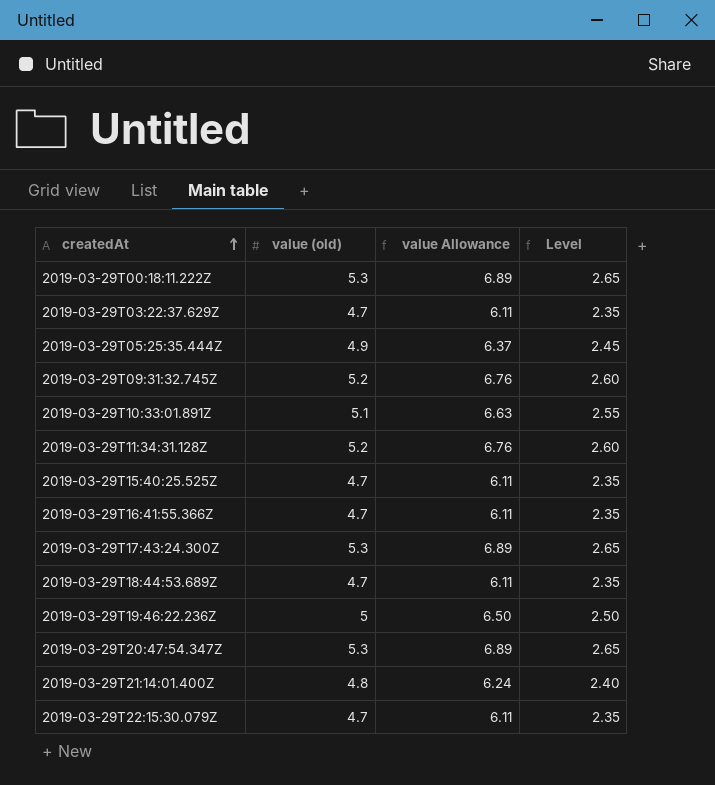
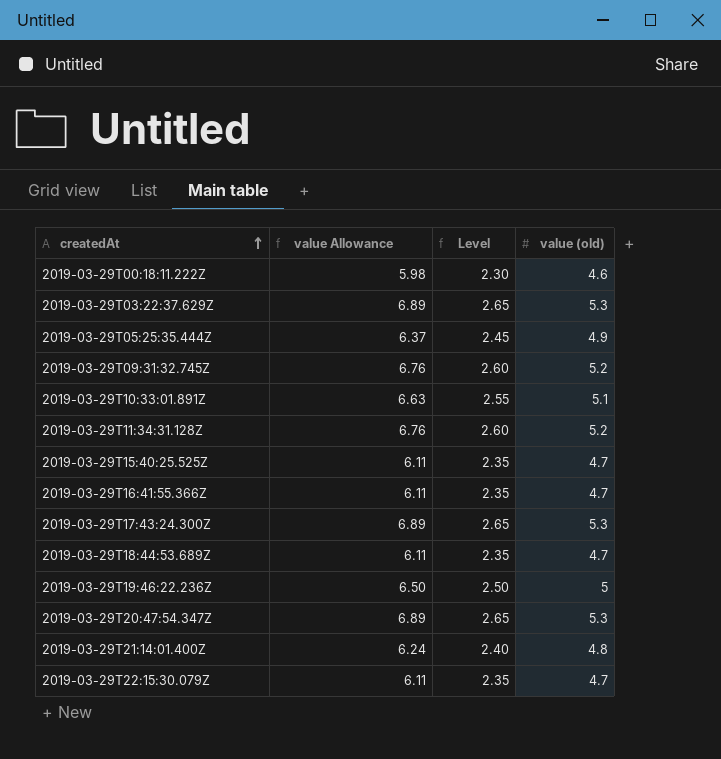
column value (old) | position: 2 -> 4
2019-03-29T00:18:11.222Z | value Allowance: 6.89 -> 5.98
2019-03-29T00:18:11.222Z | Level: 2.65 -> 2.30
2019-03-29T00:18:11.222Z | value (old): 5.3 -> 4.6
2019-03-29T03:22:37.629Z | value Allowance: 6.11 -> 6.89
2019-03-29T03:22:37.629Z | Level: 2.35 -> 2.65
2019-03-29T03:22:37.629Z | value (old): 4.7 -> 5.3

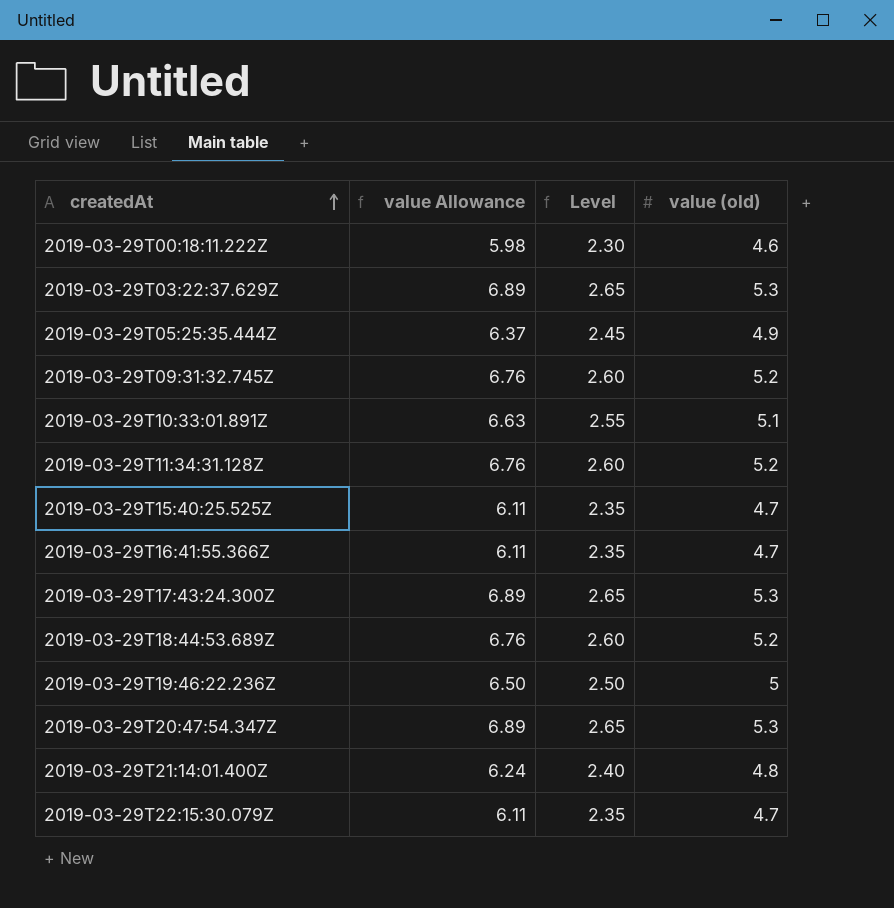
2019-03-29T18:44:53.689Z | value Allowance: 6.11 -> 6.76
2019-03-29T18:44:53.689Z | Level: 2.35 -> 2.60
2019-03-29T18:44:53.689Z | value (old): 4.7 -> 5.2

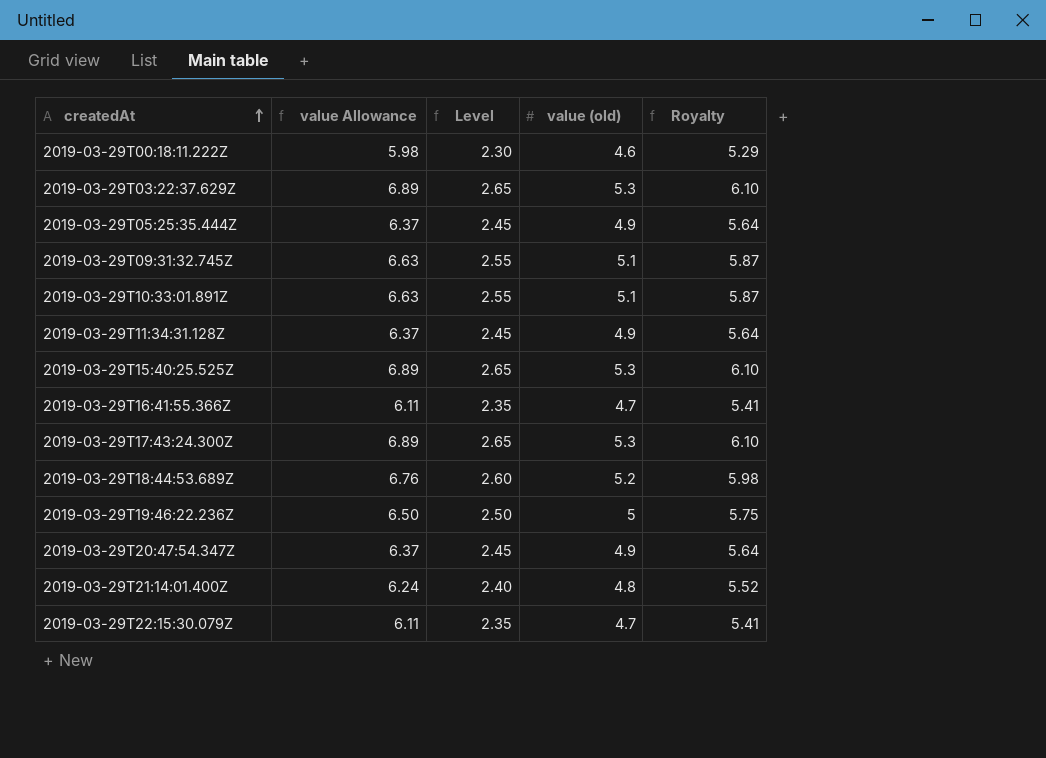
column Royalty | formula: none -> [value (old)] * 1.15
2019-03-29T09:31:32.745Z | value Allowance: 6.76 -> 6.63
2019-03-29T09:31:32.745Z | Level: 2.60 -> 2.55
2019-03-29T09:31:32.745Z | value (old): 5.2 -> 5.1
2019-03-29T11:34:31.128Z | value Allowance: 6.76 -> 6.37
2019-03-29T11:34:31.128Z | Level: 2.60 -> 2.45
2019-03-29T11:34:31.128Z | value (old): 5.2 -> 4.9
2019-03-29T15:40:25.525Z | value Allowance: 6.11 -> 6.89
2019-03-29T15:40:25.525Z | Level: 2.35 -> 2.65
2019-03-29T15:40:25.525Z | value (old): 4.7 -> 5.3
2019-03-29T20:47:54.347Z | value Allowance: 6.89 -> 6.37
2019-03-29T20:47:54.347Z | Level: 2.65 -> 2.45
2019-03-29T20:47:54.347Z | value (old): 5.3 -> 4.9

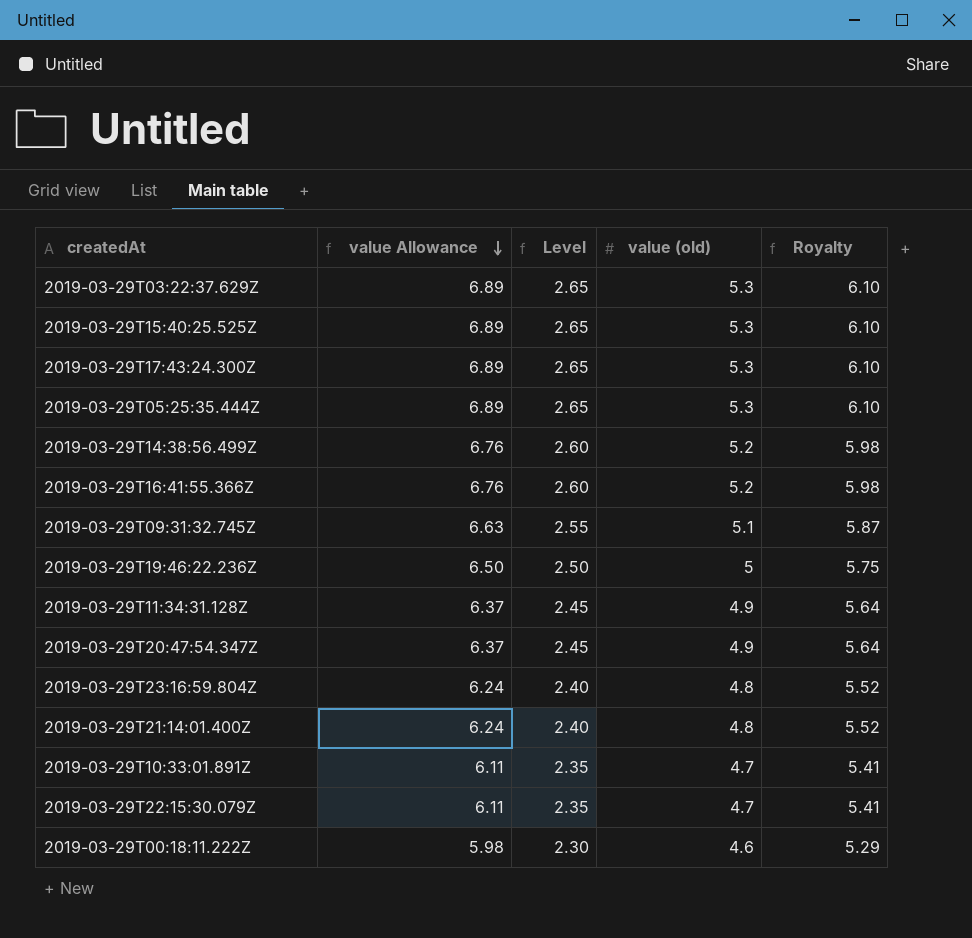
row order: createdAt ascending -> value Allowance descending
row 2019-03-29T18:44:53.689Z: 6.76 | 2.60 | 5.2 | 5.98 -> none
2019-03-29T05:25:35.444Z | value Allowance: 6.37 -> 6.89
2019-03-29T05:25:35.444Z | Level: 2.45 -> 2.65
2019-03-29T05:25:35.444Z | value (old): 4.9 -> 5.3
2019-03-29T05:25:35.444Z | Royalty: 5.64 -> 6.10
row 2019-03-29T14:38:56.499Z: none -> 6.76 | 2.60 | 5.2 | 5.98
2019-03-29T16:41:55.366Z | value Allowance: 6.11 -> 6.76
2019-03-29T16:41:55.366Z | Level: 2.35 -> 2.60
2019-03-29T16:41:55.366Z | value (old): 4.7 -> 5.2
2019-03-29T16:41:55.366Z | Royalty: 5.41 -> 5.98
row 2019-03-29T23:16:59.804Z: none -> 6.24 | 2.40 | 4.8 | 5.52
2019-03-29T10:33:01.891Z | value Allowance: 6.63 -> 6.11
2019-03-29T10:33:01.891Z | Level: 2.55 -> 2.35
2019-03-29T10:33:01.891Z | value (old): 5.1 -> 4.7
2019-03-29T10:33:01.891Z | Royalty: 5.87 -> 5.41

